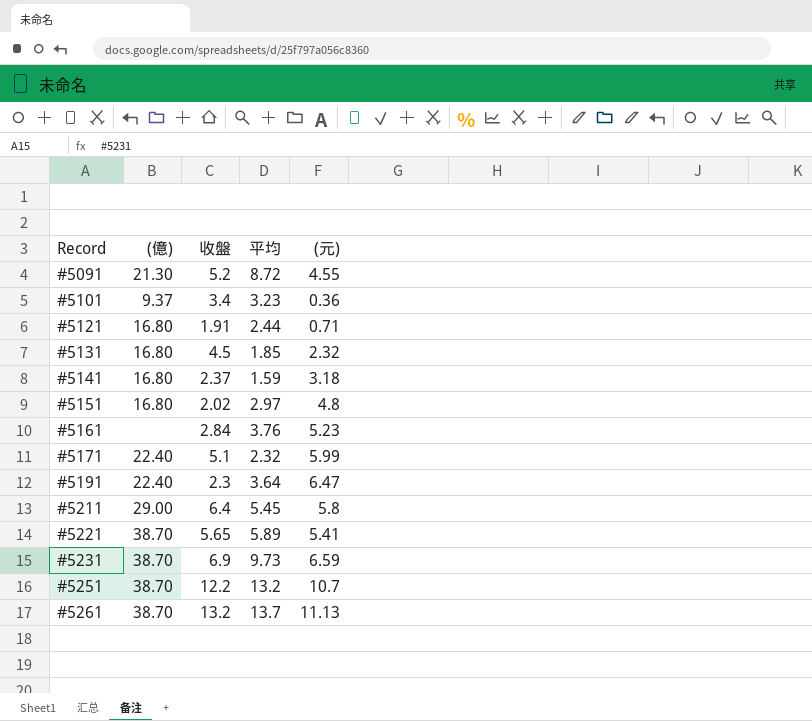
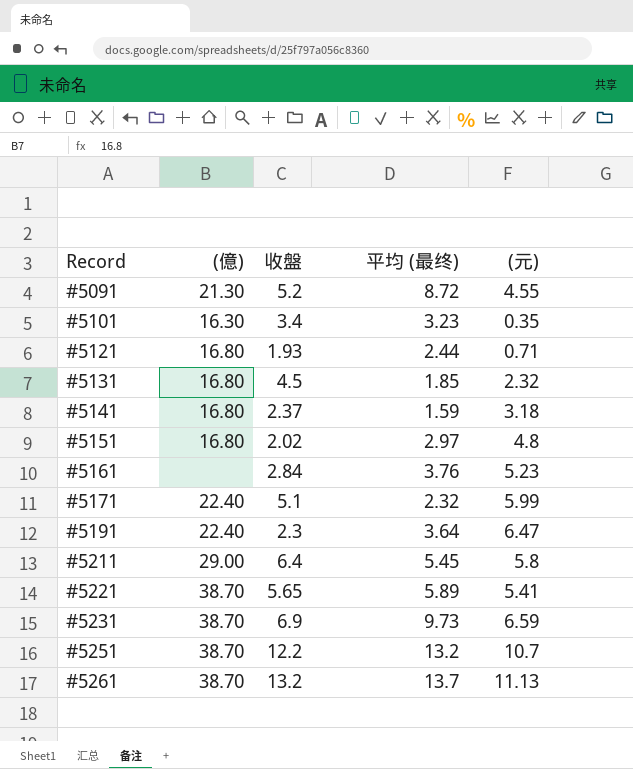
column name: 平均 -> 平均 (最终)
#5101 | (億): 9.37 -> 16.30
#5101 | (元): 0.36 -> 0.35
#5121 | 收盤: 1.91 -> 1.93

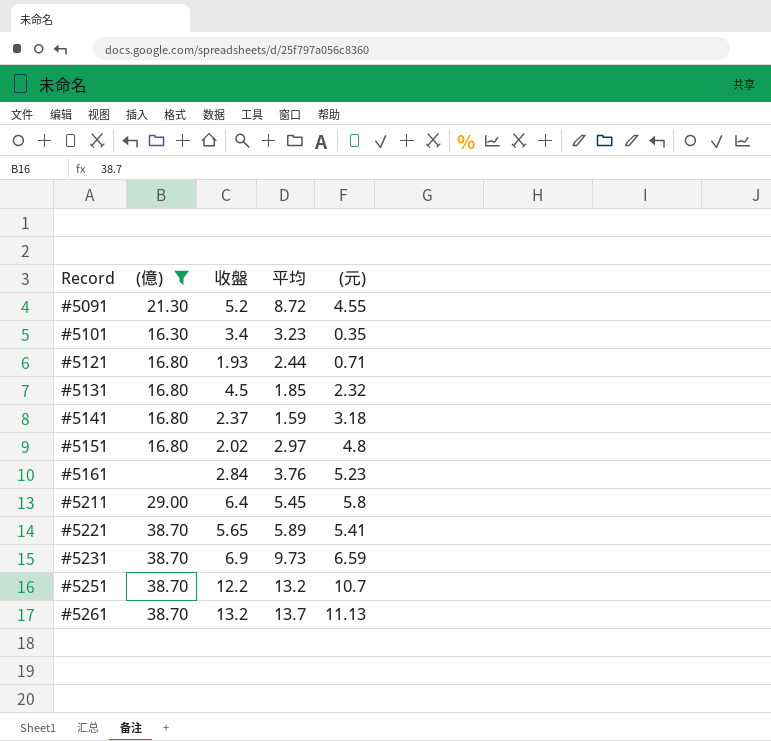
filter: none -> (億) != 22.40
column name: 平均 (最终) -> 平均

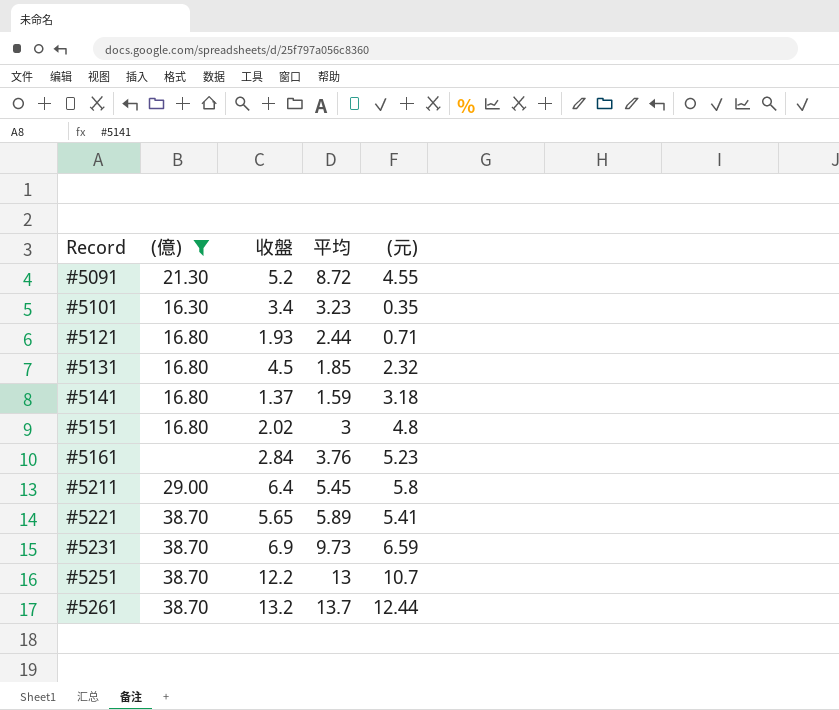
#5141 | 收盤: 2.37 -> 1.37
#5151 | 平均: 2.97 -> 3
#5251 | 平均: 13.2 -> 13
#5261 | (元): 11.13 -> 12.44

